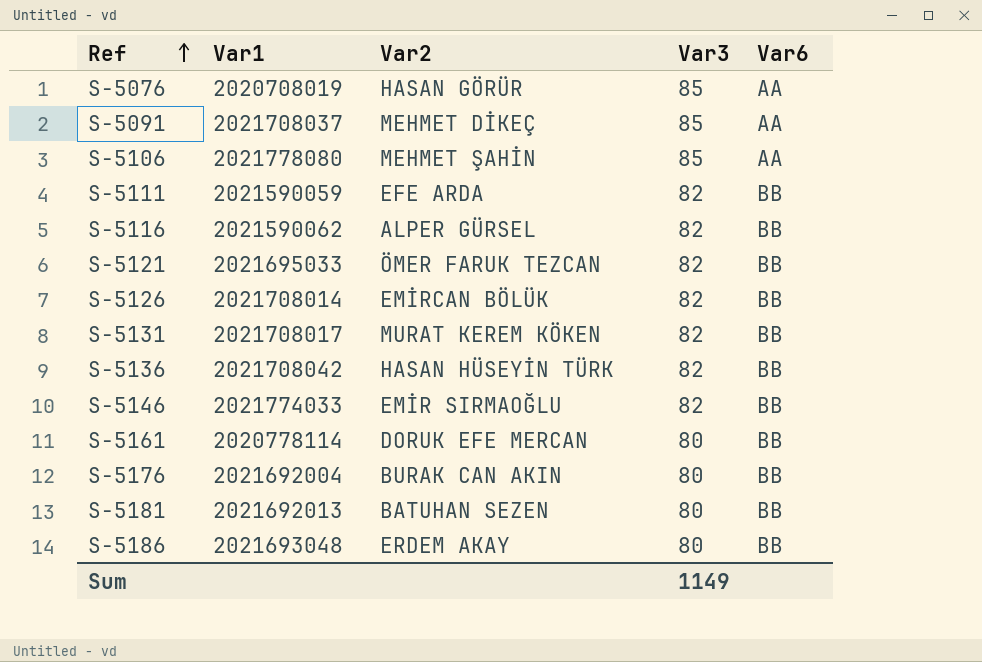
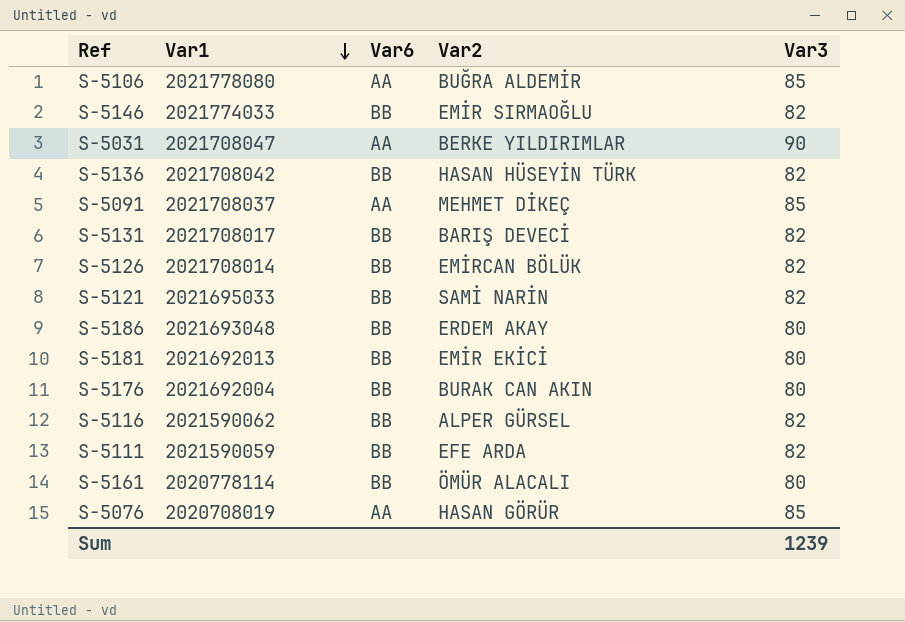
row order: Ref ascending -> Var1 descending
column Var6 | position: 5 -> 3
S-5106 | Var2: MEHMET ŞAHİN -> BUĞRA ALDEMİR
row S-5031: none -> 2021708047 | AA | BERKE YILDIRIMLAR | 90
S-5131 | Var2: MURAT KEREM KÖKEN -> BARIŞ DEVECİ
S-5121 | Var2: ÖMER FARUK TEZCAN -> SAMİ NARİN
S-5181 | Var2: BATUHAN SEZEN -> EMİR EKİCİ
S-5161 | Var2: DORUK EFE MERCAN -> ÖMÜR ALACALI
Sum | Var3: 1149 -> 1239

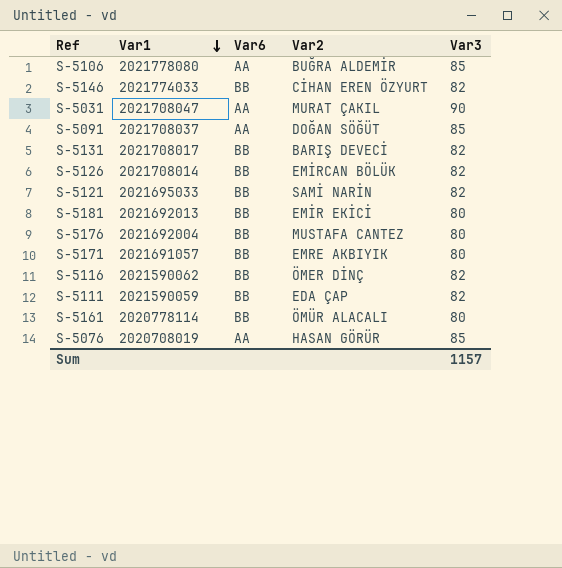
row S-5136: 2021708042 | BB | HASAN HÜSEYİN TÜRK | 82 -> none
row S-5186: 2021693048 | BB | ERDEM AKAY | 80 -> none
S-5146 | Var2: EMİR SIRMAOĞLU -> CİHAN EREN ÖZYURT
S-5031 | Var2: BERKE YILDIRIMLAR -> MURAT ÇAKIL
S-5091 | Var2: MEHMET DİKEÇ -> DOĞAN SÖĞÜT
S-5176 | Var2: BURAK CAN AKIN -> MUSTAFA CANTEZ
row S-5171: none -> 2021691057 | BB | EMRE AKBIYIK | 80
S-5116 | Var2: ALPER GÜRSEL -> ÖMER DİNÇ
S-5111 | Var2: EFE ARDA -> EDA ÇAP
Sum | Var3: 1239 -> 1157

